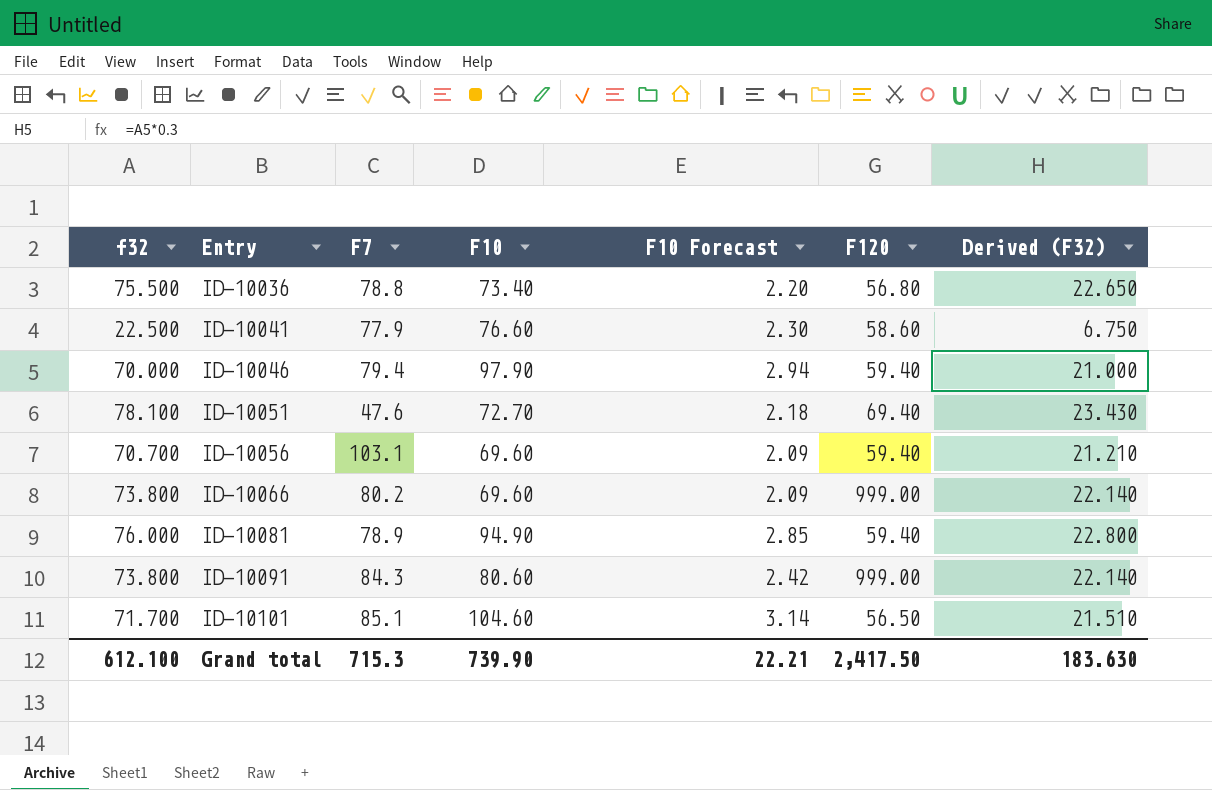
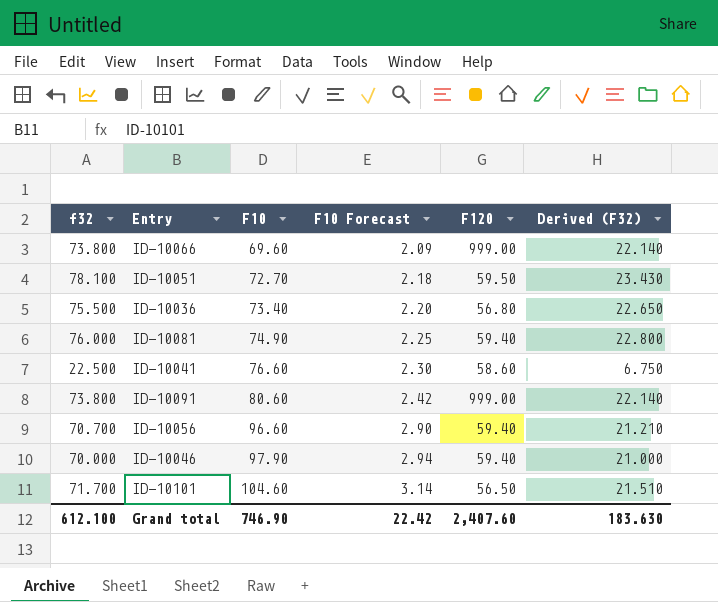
row order: Entry ascending -> F10 ascending
column F7 | position: 3 -> none
ID-10051 | F120: 69.40 -> 59.50
ID-10081 | F10: 94.90 -> 74.90
ID-10081 | F10 Forecast: 2.85 -> 2.25
ID-10056 | F10: 69.60 -> 96.60
ID-10056 | F10 Forecast: 2.09 -> 2.90
Grand total | F10: 739.90 -> 746.90
Grand total | F10 Forecast: 22.21 -> 22.42
Grand total | F120: 2,417.50 -> 2,407.60

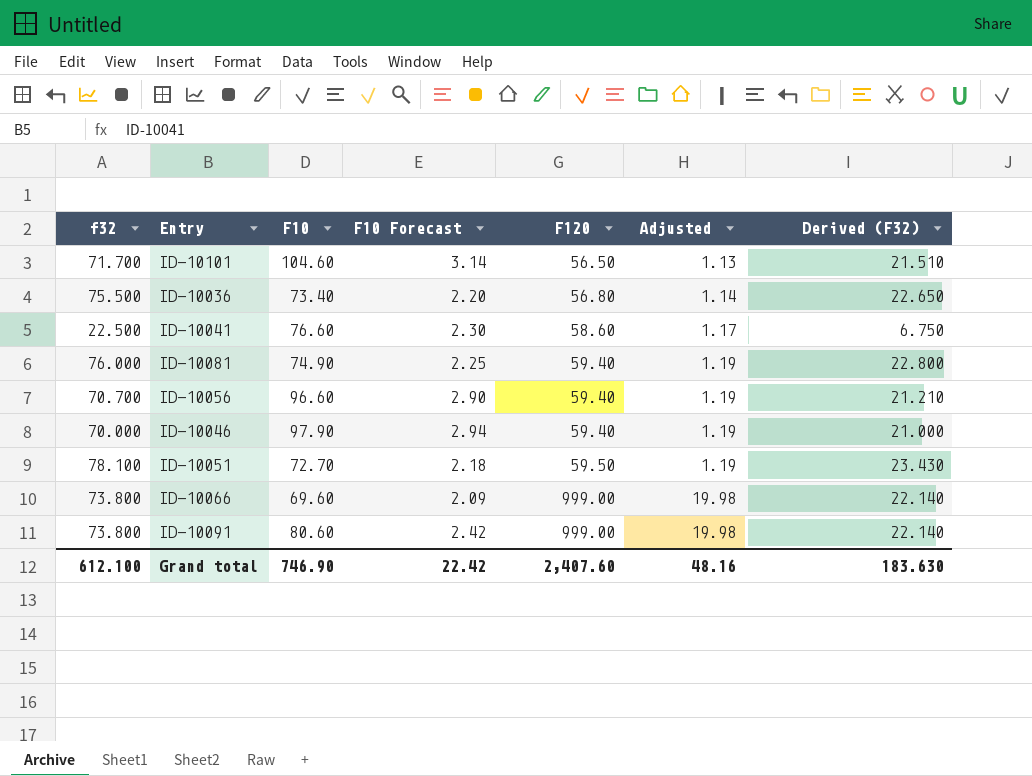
row order: F10 ascending -> F120 ascending
column Adjusted | formula: none -> [F120] * 0.02

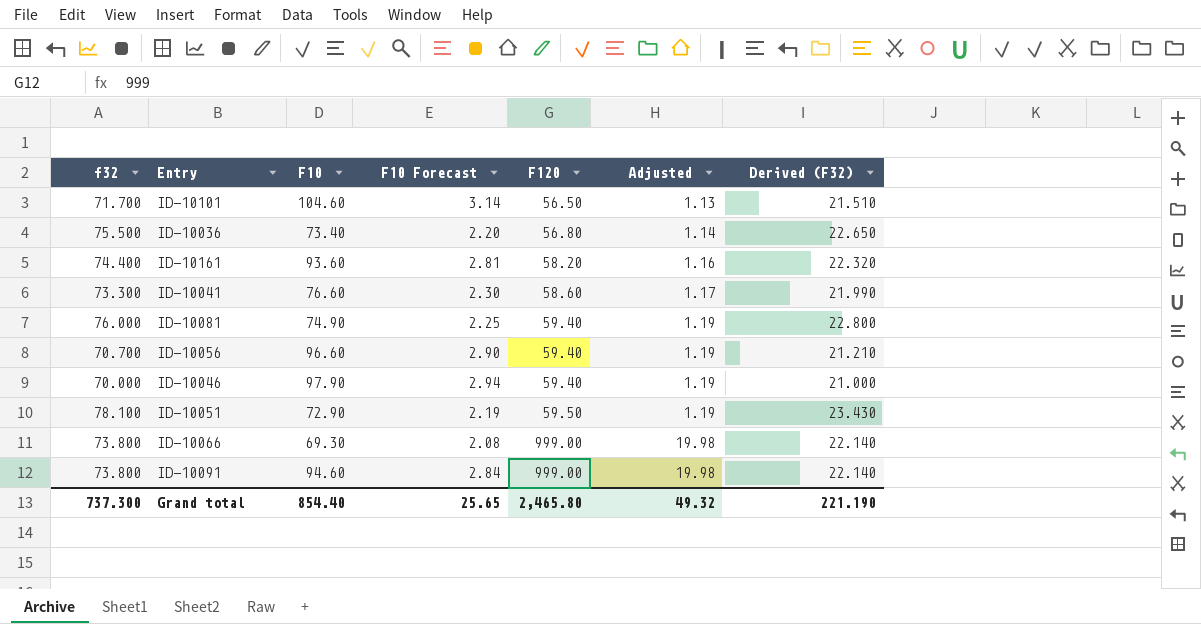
row ID-10161: none -> 74.400 | 93.60 | 2.81 | 58.20 | 1.16 | 22.320
ID-10041 | f32: 22.500 -> 73.300
ID-10041 | Derived (F32): 6.750 -> 21.990
ID-10051 | F10: 72.70 -> 72.90
ID-10051 | F10 Forecast: 2.18 -> 2.19
ID-10066 | F10: 69.60 -> 69.30
ID-10066 | F10 Forecast: 2.09 -> 2.08
ID-10091 | F10: 80.60 -> 94.60
ID-10091 | F10 Forecast: 2.42 -> 2.84
Grand total | f32: 612.100 -> 737.300
Grand total | F10: 746.90 -> 854.40
Grand total | F10 Forecast: 22.42 -> 25.65
Grand total | F120: 2,407.60 -> 2,465.80
Grand total | Adjusted: 48.16 -> 49.32
Grand total | Derived (F32): 183.630 -> 221.190

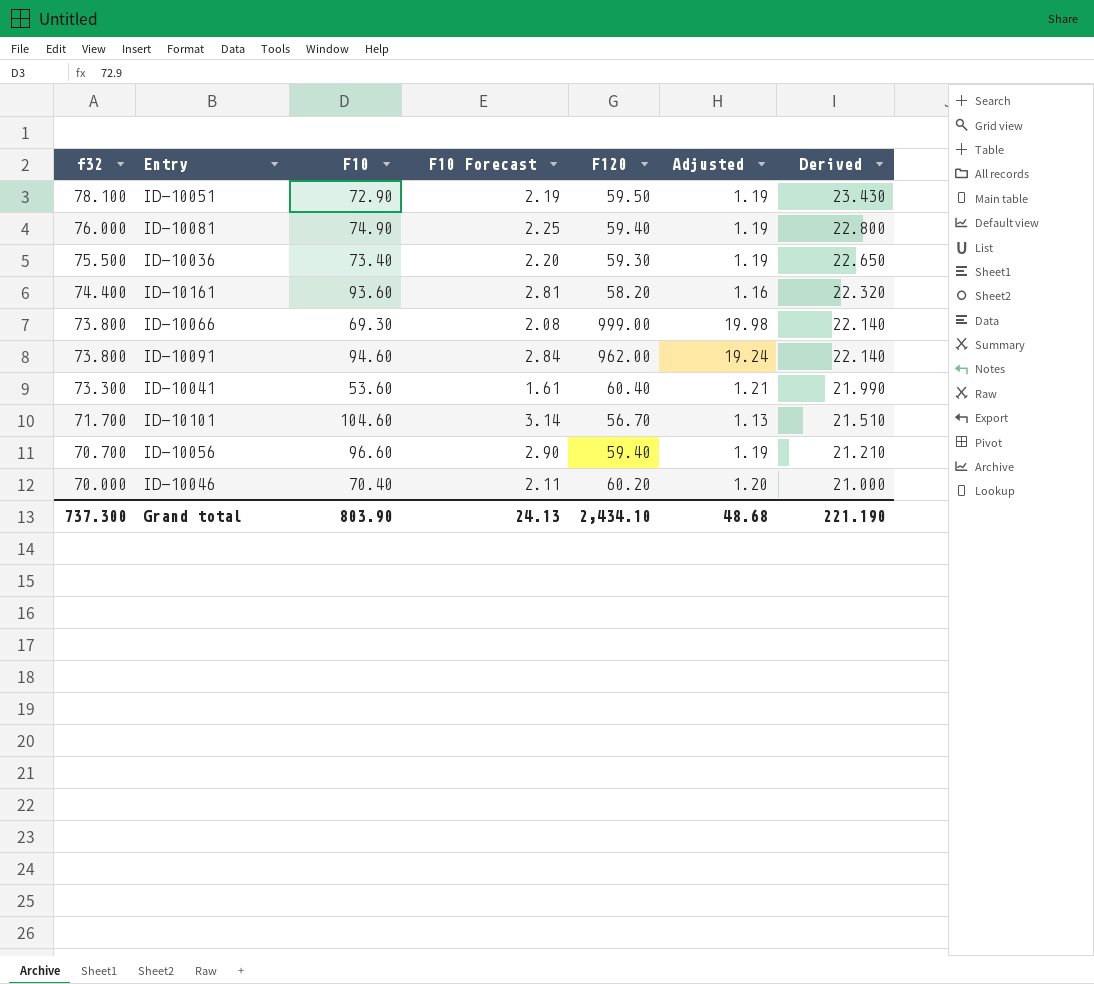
row order: F120 ascending -> f32 descending
column name: Derived (F32) -> Derived
ID-10036 | F120: 56.80 -> 59.30
ID-10036 | Adjusted: 1.14 -> 1.19
ID-10091 | F120: 999.00 -> 962.00
ID-10091 | Adjusted: 19.98 -> 19.24
ID-10041 | F10: 76.60 -> 53.60
ID-10041 | F10 Forecast: 2.30 -> 1.61
ID-10041 | F120: 58.60 -> 60.40
ID-10041 | Adjusted: 1.17 -> 1.21
ID-10101 | F120: 56.50 -> 56.70
ID-10046 | F10: 97.90 -> 70.40
ID-10046 | F10 Forecast: 2.94 -> 2.11
ID-10046 | F120: 59.40 -> 60.20
ID-10046 | Adjusted: 1.19 -> 1.20
Grand total | F10: 854.40 -> 803.90
Grand total | F10 Forecast: 25.65 -> 24.13
Grand total | F120: 2,465.80 -> 2,434.10
Grand total | Adjusted: 49.32 -> 48.68

